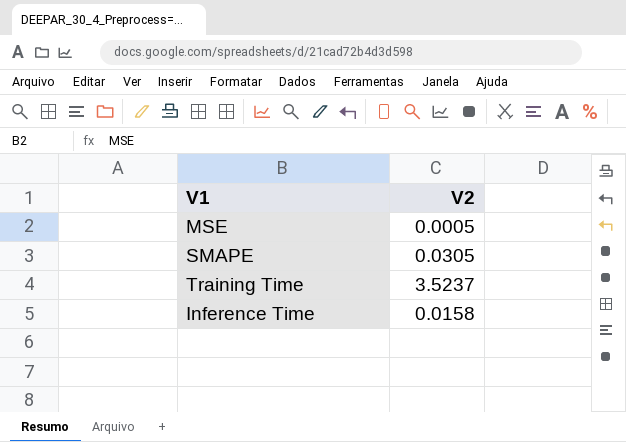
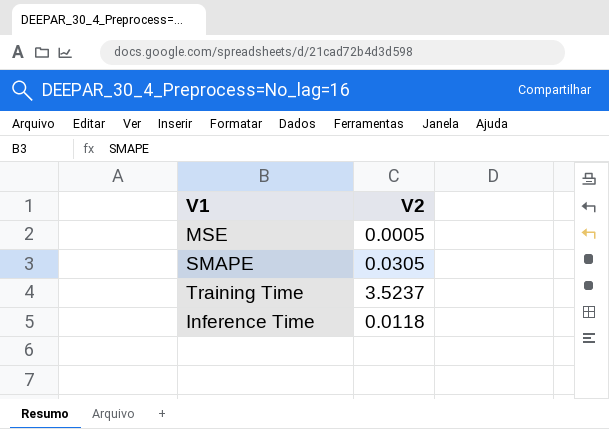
Inference Time | V2: 0.0158 -> 0.0118

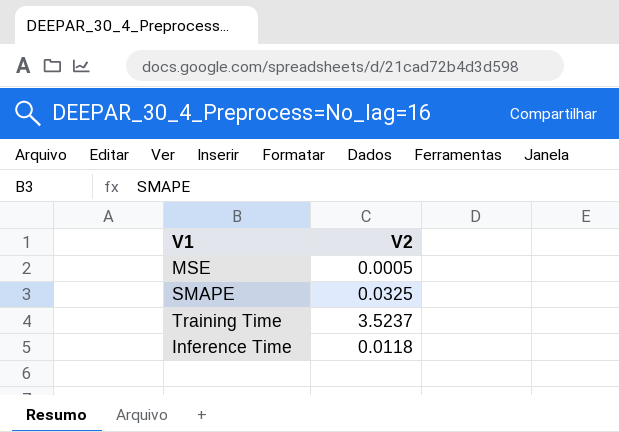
SMAPE | V2: 0.0305 -> 0.0325

